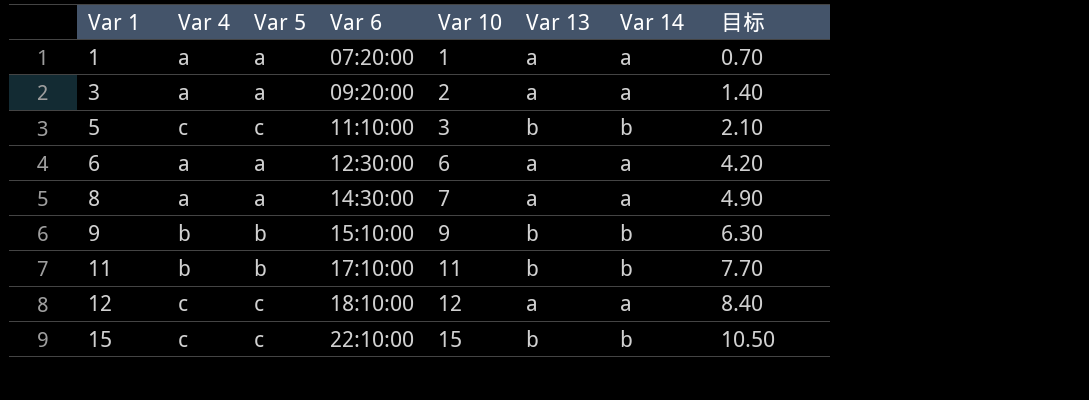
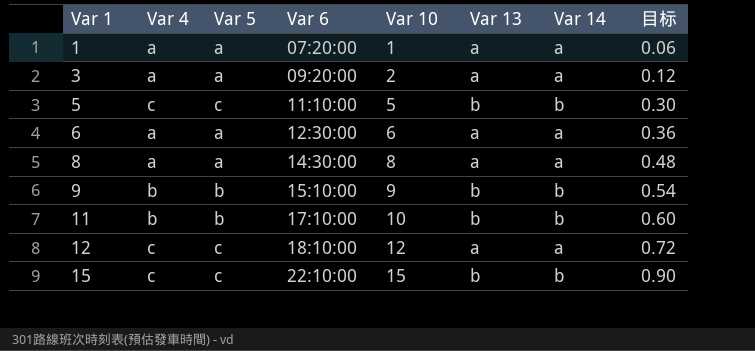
column 目标 | formula: [Var 10] * 0.7 -> [Var 10] * 0.06
5 | Var 10: 3 -> 5
8 | Var 10: 7 -> 8
11 | Var 10: 11 -> 10

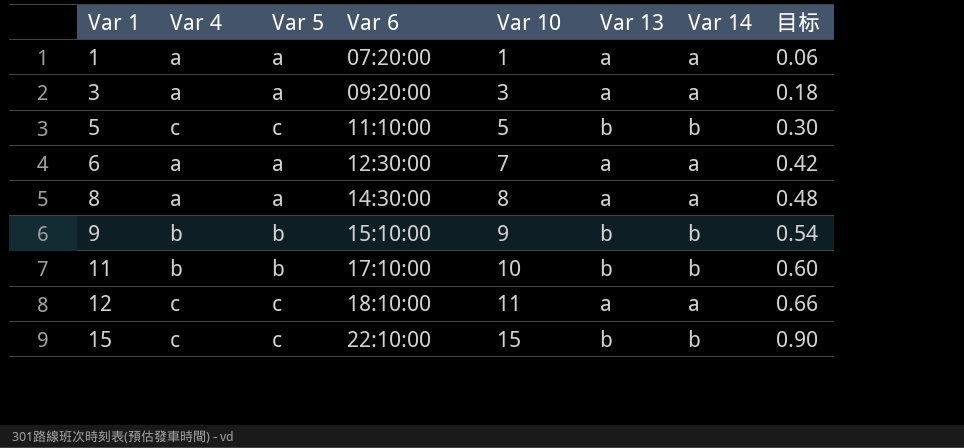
3 | Var 10: 2 -> 3
3 | 目标: 0.12 -> 0.18
6 | Var 10: 6 -> 7
6 | 目标: 0.36 -> 0.42
12 | Var 10: 12 -> 11
12 | 目标: 0.72 -> 0.66

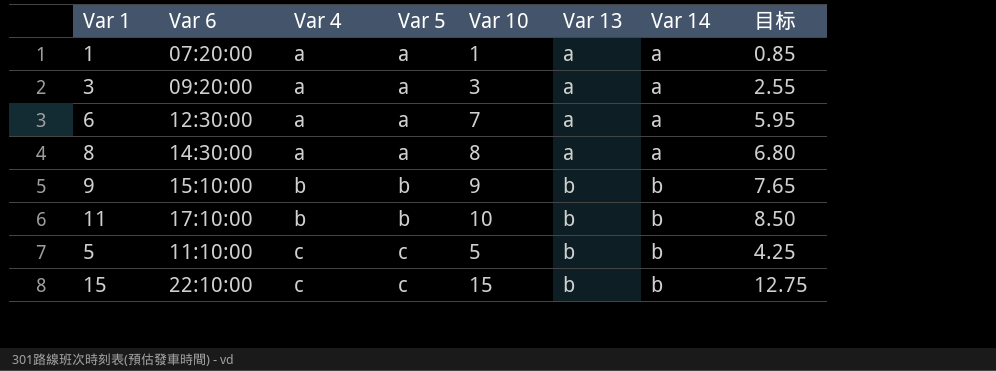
row order: Var 1 ascending -> Var 4 ascending
column Var 6 | position: 4 -> 2
column 目标 | formula: [Var 10] * 0.06 -> [Var 10] * 0.85
row 12: c | c | 18:10:00 | 11 | a | a | 0.66 -> none

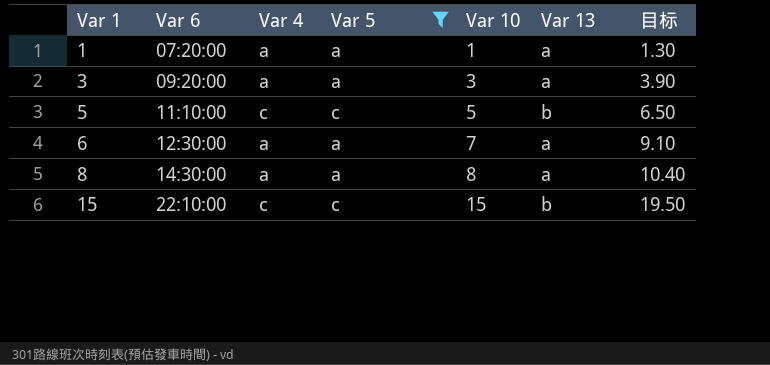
filter: none -> Var 5 != b
row order: Var 4 ascending -> Var 1 ascending
column Var 14 | position: 7 -> none
column 目标 | formula: [Var 10] * 0.85 -> [Var 10] * 1.3

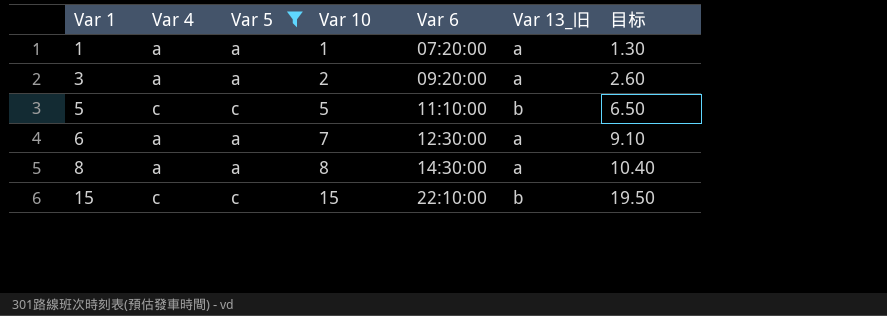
column Var 6 | position: 2 -> 5
column name: Var 13 -> Var 13_旧
3 | Var 10: 3 -> 2
3 | 目标: 3.90 -> 2.60

